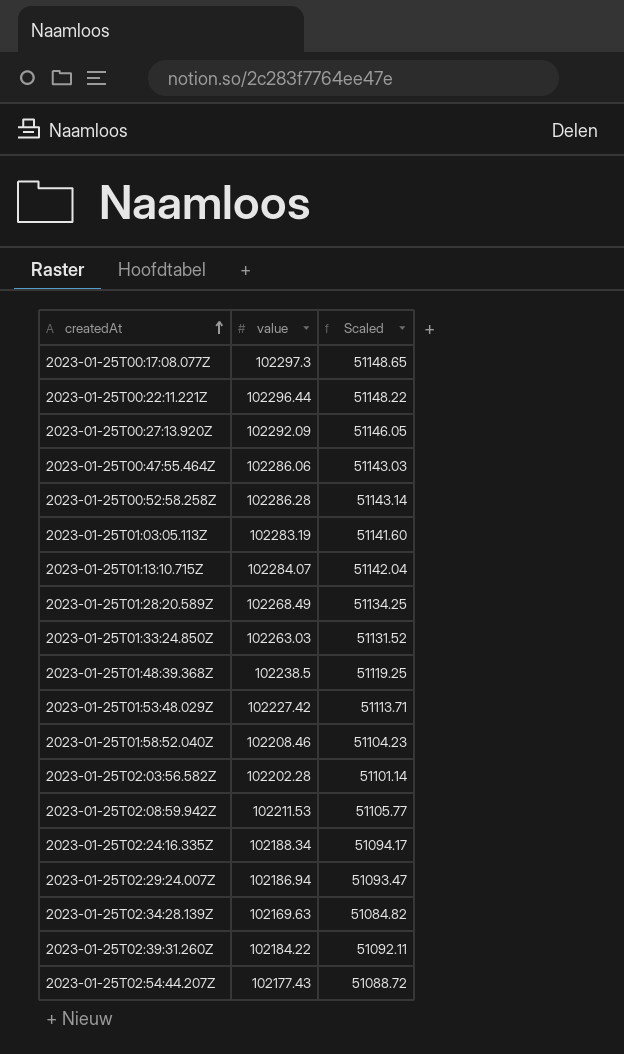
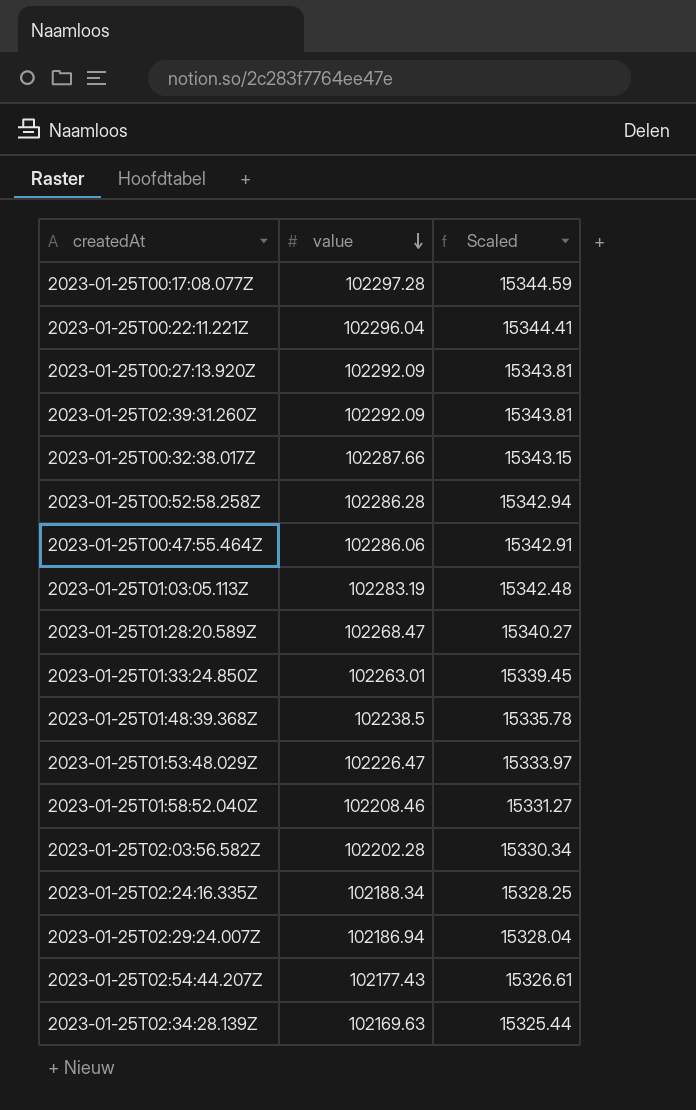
row order: createdAt ascending -> value descending
column Scaled | formula: [value] * 0.5 -> [value] * 0.15
row 2023-01-25T01:13:10.715Z: 102284.07 | 51142.04 -> none
row 2023-01-25T02:08:59.942Z: 102211.53 | 51105.77 -> none
2023-01-25T00:17:08.077Z | value: 102297.3 -> 102297.28
2023-01-25T00:22:11.221Z | value: 102296.44 -> 102296.04
2023-01-25T02:39:31.260Z | value: 102184.22 -> 102292.09
row 2023-01-25T00:32:38.017Z: none -> 102287.66 | 15343.15
2023-01-25T01:28:20.589Z | value: 102268.49 -> 102268.47
2023-01-25T01:33:24.850Z | value: 102263.03 -> 102263.01
2023-01-25T01:53:48.029Z | value: 102227.42 -> 102226.47

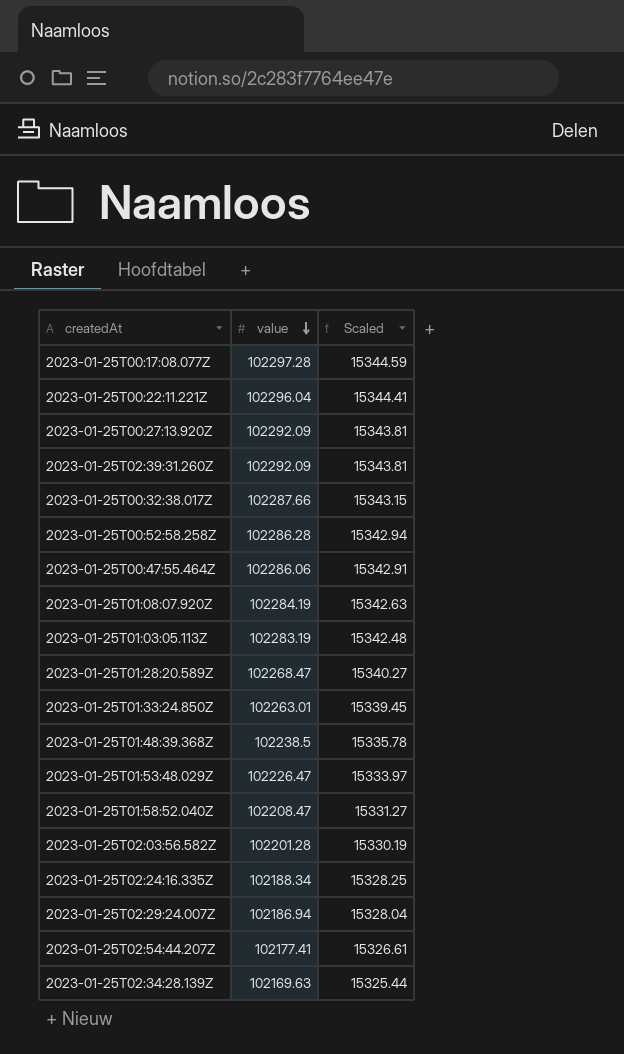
row 2023-01-25T01:08:07.920Z: none -> 102284.19 | 15342.63
2023-01-25T01:58:52.040Z | value: 102208.46 -> 102208.47
2023-01-25T02:03:56.582Z | value: 102202.28 -> 102201.28
2023-01-25T02:03:56.582Z | Scaled: 15330.34 -> 15330.19
2023-01-25T02:54:44.207Z | value: 102177.43 -> 102177.41

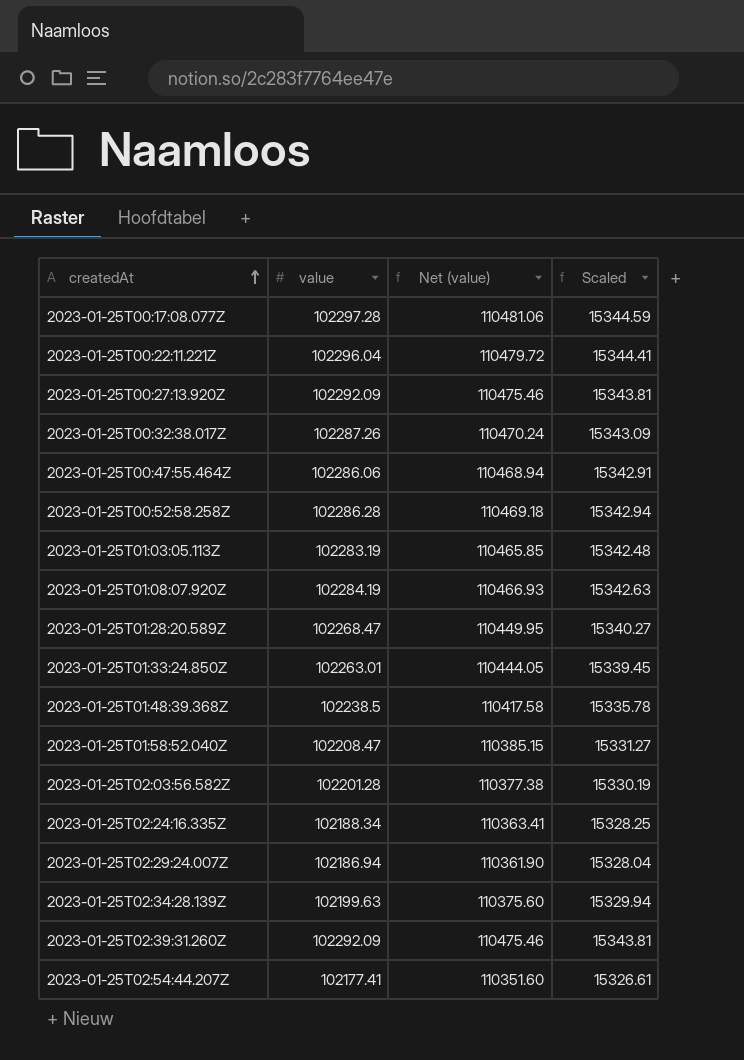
row order: value descending -> createdAt ascending
column Net (value) | formula: none -> [value] * 1.08
row 2023-01-25T01:53:48.029Z: 102226.47 | 15333.97 -> none
2023-01-25T00:32:38.017Z | value: 102287.66 -> 102287.26
2023-01-25T00:32:38.017Z | Scaled: 15343.15 -> 15343.09
2023-01-25T02:34:28.139Z | value: 102169.63 -> 102199.63
2023-01-25T02:34:28.139Z | Scaled: 15325.44 -> 15329.94

